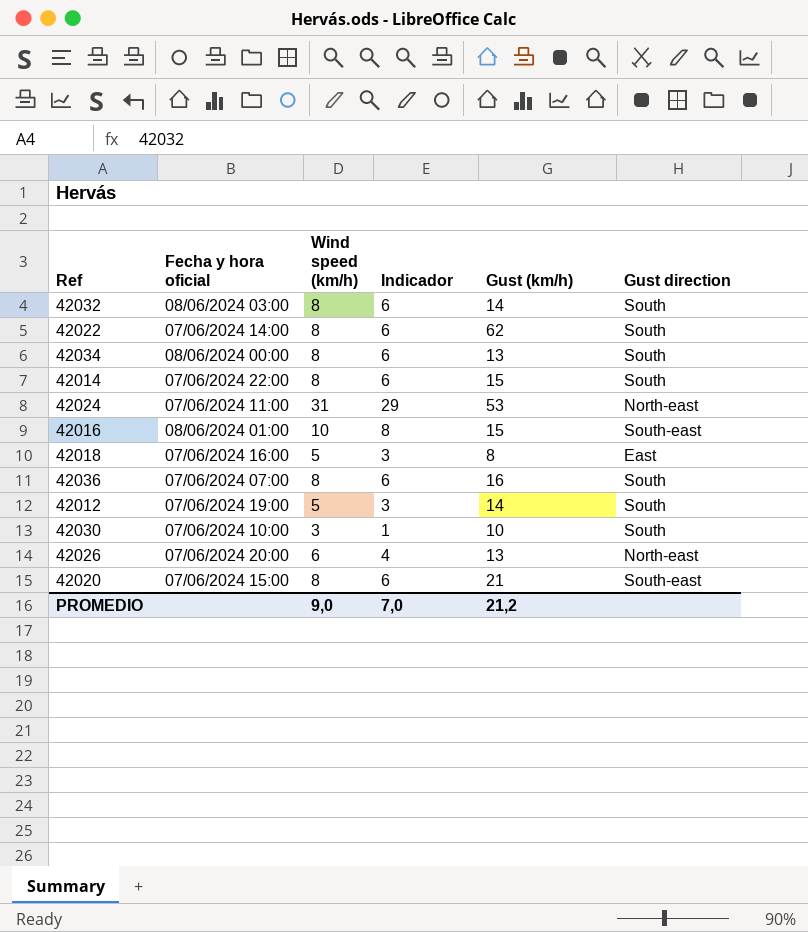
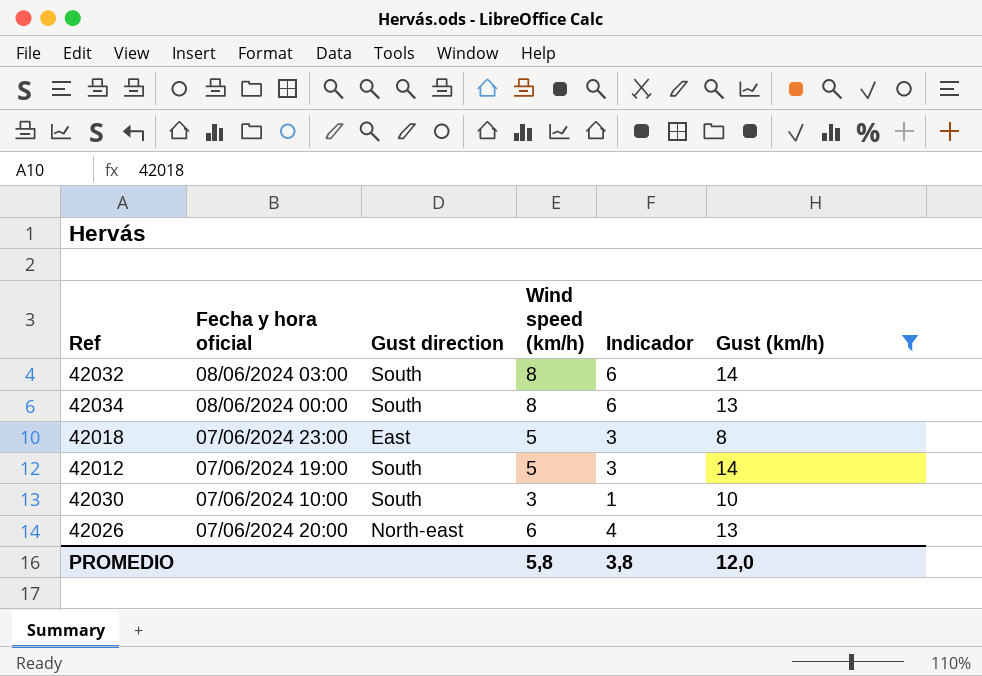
filter: none -> Gust (km/h) <= 14
column Gust direction | position: 6 -> 3
42018 | Fecha y hora oficial: 07/06/2024 16:00 -> 07/06/2024 23:00
PROMEDIO | Wind speed (km/h): 9,0 -> 5,8
PROMEDIO | Indicador: 7,0 -> 3,8
PROMEDIO | Gust (km/h): 21,2 -> 12,0

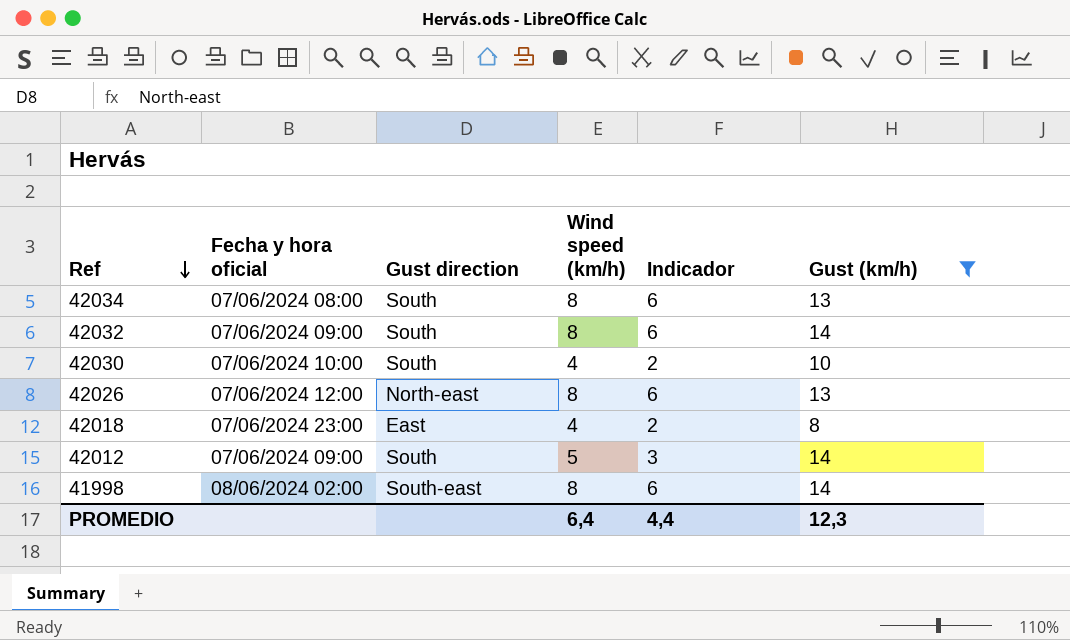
row order: none -> Ref descending
42034 | Fecha y hora oficial: 08/06/2024 00:00 -> 07/06/2024 08:00
42032 | Fecha y hora oficial: 08/06/2024 03:00 -> 07/06/2024 09:00
42030 | Wind speed (km/h): 3 -> 4
42030 | Indicador: 1 -> 2
42026 | Fecha y hora oficial: 07/06/2024 20:00 -> 07/06/2024 12:00
42026 | Wind speed (km/h): 6 -> 8
42026 | Indicador: 4 -> 6
42018 | Wind speed (km/h): 5 -> 4
42018 | Indicador: 3 -> 2
42012 | Fecha y hora oficial: 07/06/2024 19:00 -> 07/06/2024 09:00
row 41998: none -> 08/06/2024 02:00 | South-east | 8 | 6 | 14
PROMEDIO | Wind speed (km/h): 5,8 -> 6,4
PROMEDIO | Indicador: 3,8 -> 4,4
PROMEDIO | Gust (km/h): 12,0 -> 12,3

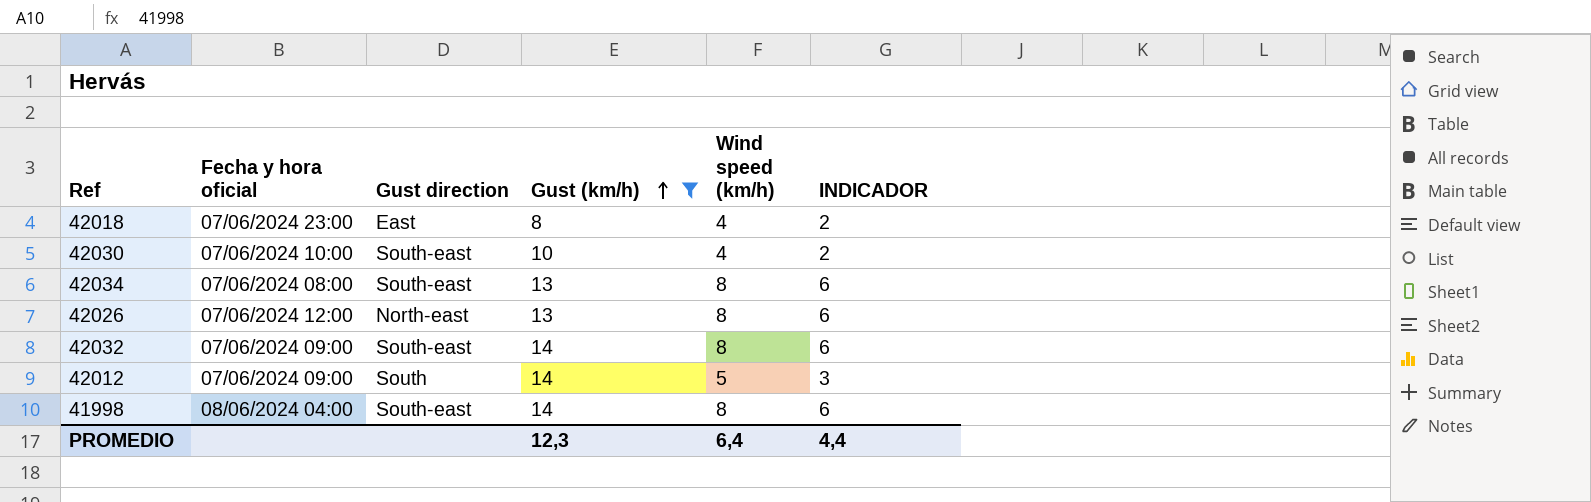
row order: Ref descending -> Gust (km/h) ascending
column Gust (km/h) | position: 6 -> 4
column name: Indicador -> INDICADOR
42030 | Gust direction: South -> South-east
42034 | Gust direction: South -> South-east
42032 | Gust direction: South -> South-east
41998 | Fecha y hora oficial: 08/06/2024 02:00 -> 08/06/2024 04:00

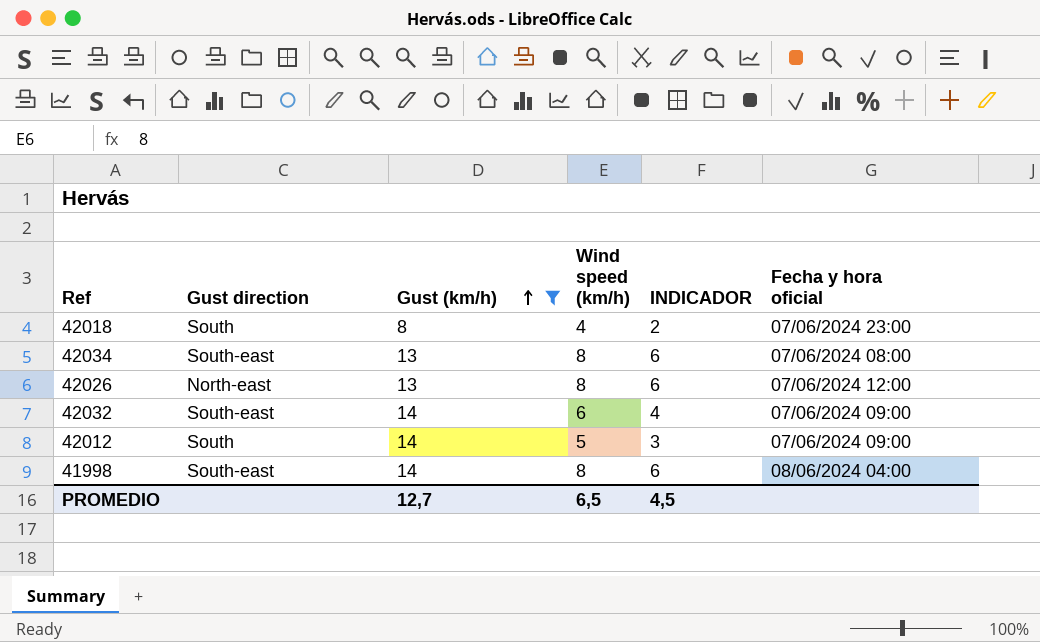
column Fecha y hora oficial | position: 2 -> 6
row 42030: 07/06/2024 10:00 | South-east | 10 | 4 | 2 -> none
42018 | Gust direction: East -> South
42032 | Wind speed (km/h): 8 -> 6
42032 | INDICADOR: 6 -> 4
PROMEDIO | Gust (km/h): 12,3 -> 12,7
PROMEDIO | Wind speed (km/h): 6,4 -> 6,5
PROMEDIO | INDICADOR: 4,4 -> 4,5

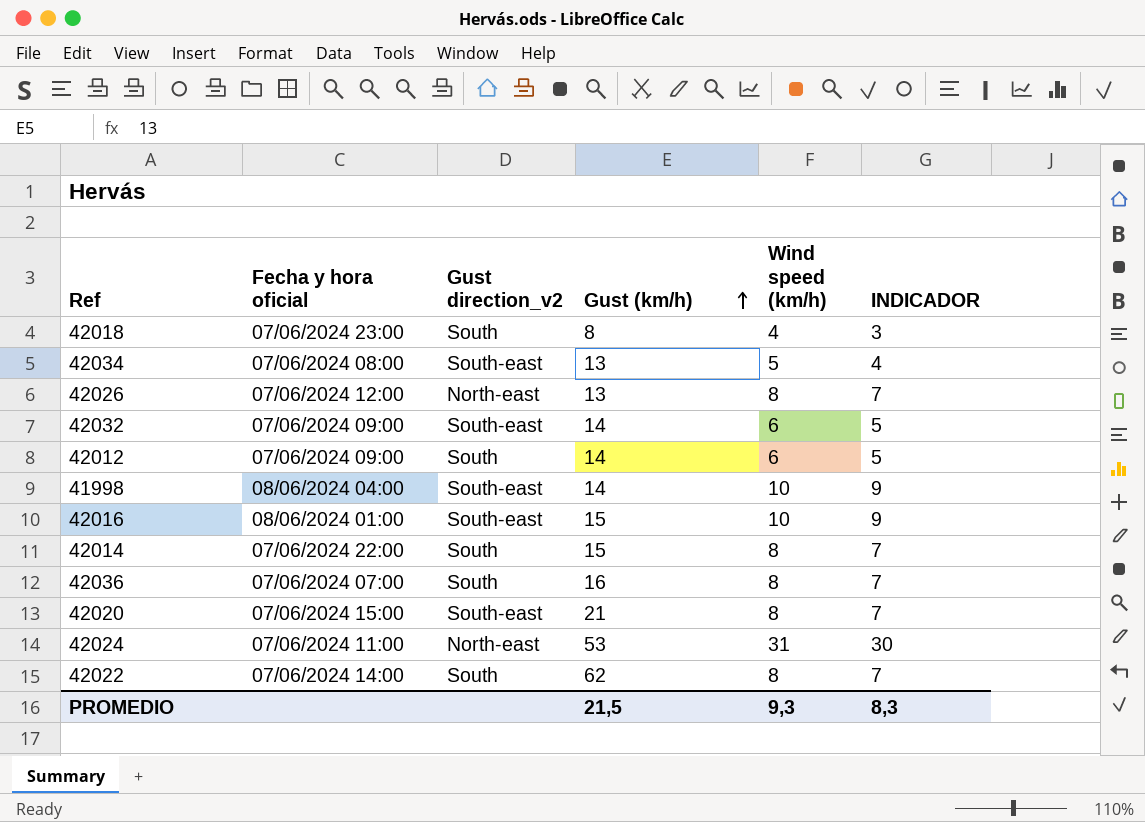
filter: Gust (km/h) <= 14 -> none
column Fecha y hora oficial | position: 6 -> 2
column name: Gust direction -> Gust direction_v2
column INDICADOR | formula: [Wind speed (km/h)] - 2 -> [Wind speed (km/h)] - 1
42034 | Wind speed (km/h): 8 -> 5
42012 | Wind speed (km/h): 5 -> 6
41998 | Wind speed (km/h): 8 -> 10
PROMEDIO | Gust (km/h): 12,7 -> 21,5
PROMEDIO | Wind speed (km/h): 6,5 -> 9,3
PROMEDIO | INDICADOR: 4,5 -> 8,3

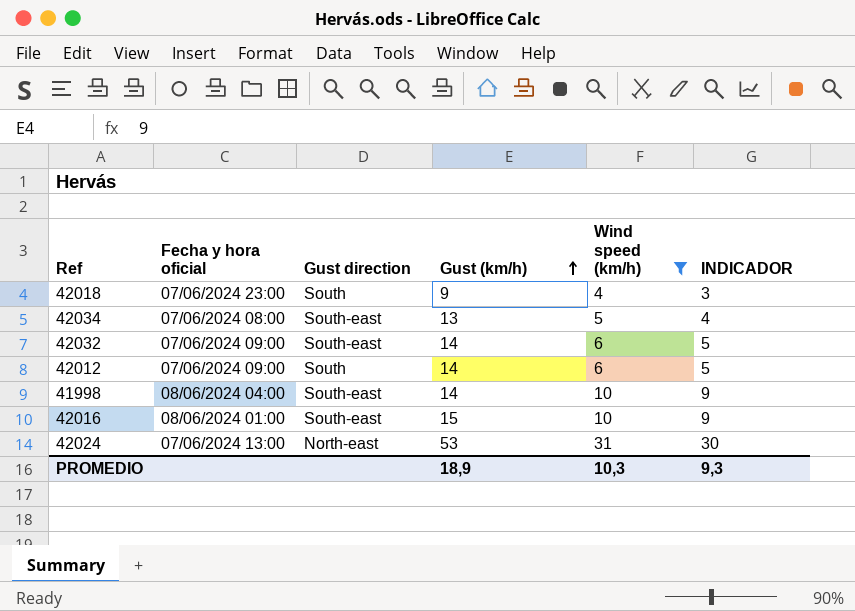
filter: none -> Wind speed (km/h) != 8
column name: Gust direction_v2 -> Gust direction
42018 | Gust (km/h): 8 -> 9
42024 | Fecha y hora oficial: 07/06/2024 11:00 -> 07/06/2024 13:00
PROMEDIO | Gust (km/h): 21,5 -> 18,9
PROMEDIO | Wind speed (km/h): 9,3 -> 10,3
PROMEDIO | INDICADOR: 8,3 -> 9,3

